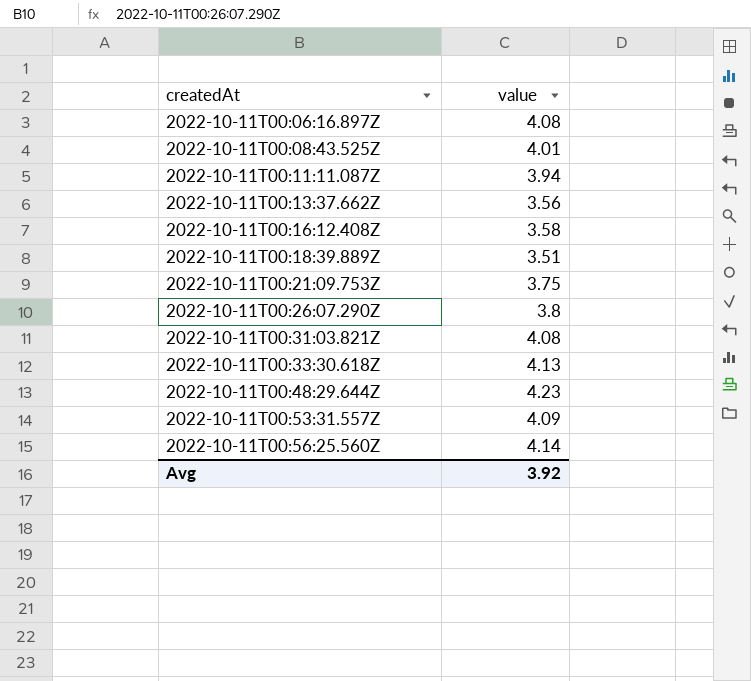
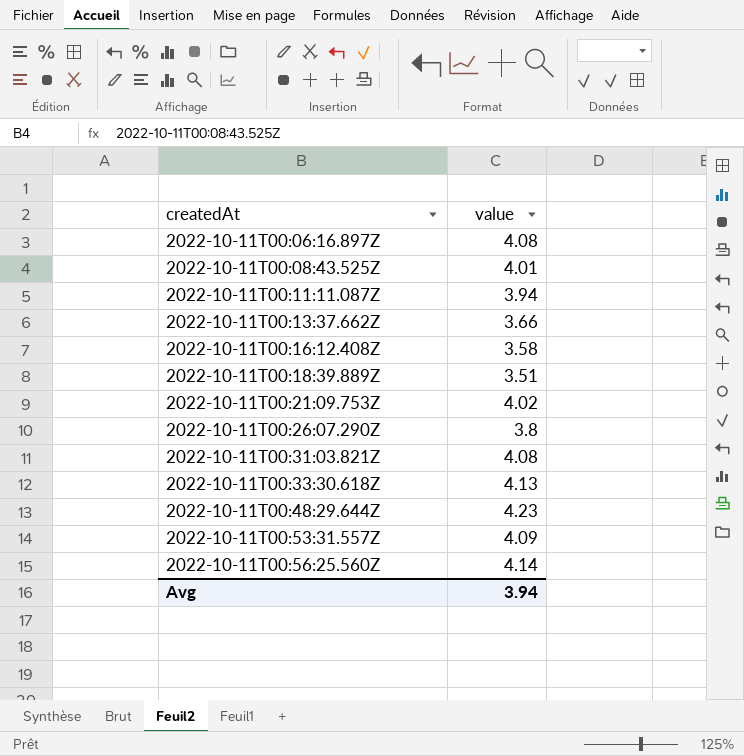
2022-10-11T00:13:37.662Z | value: 3.56 -> 3.66
2022-10-11T00:21:09.753Z | value: 3.75 -> 4.02
Avg | value: 3.92 -> 3.94

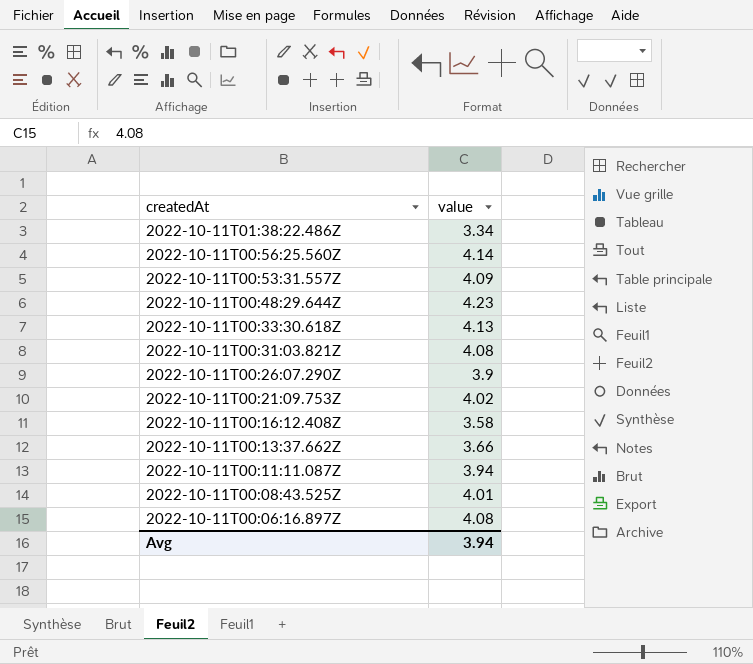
row order: createdAt ascending -> createdAt descending
row 2022-10-11T00:18:39.889Z: 3.51 -> none
row 2022-10-11T01:38:22.486Z: none -> 3.34
2022-10-11T00:26:07.290Z | value: 3.8 -> 3.9

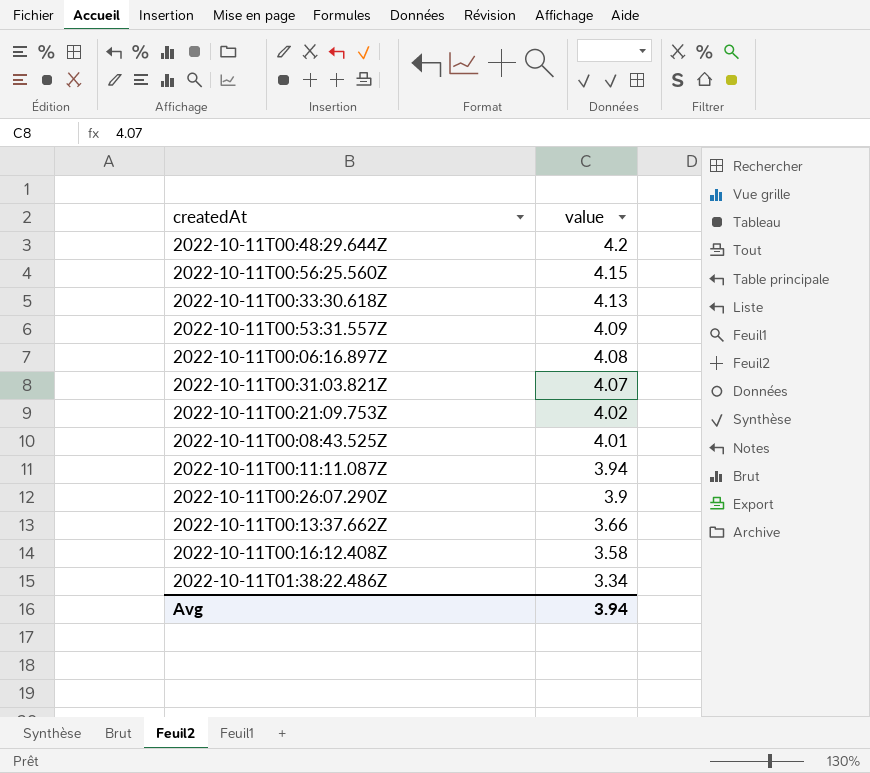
row order: createdAt descending -> value descending
2022-10-11T00:48:29.644Z | value: 4.23 -> 4.2
2022-10-11T00:56:25.560Z | value: 4.14 -> 4.15
2022-10-11T00:31:03.821Z | value: 4.08 -> 4.07

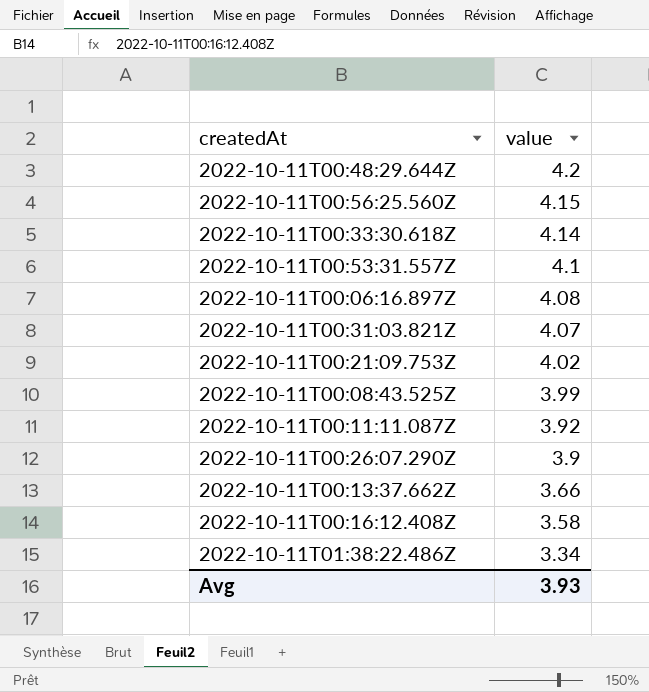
2022-10-11T00:33:30.618Z | value: 4.13 -> 4.14
2022-10-11T00:53:31.557Z | value: 4.09 -> 4.1
2022-10-11T00:08:43.525Z | value: 4.01 -> 3.99
2022-10-11T00:11:11.087Z | value: 3.94 -> 3.92
Avg | value: 3.94 -> 3.93

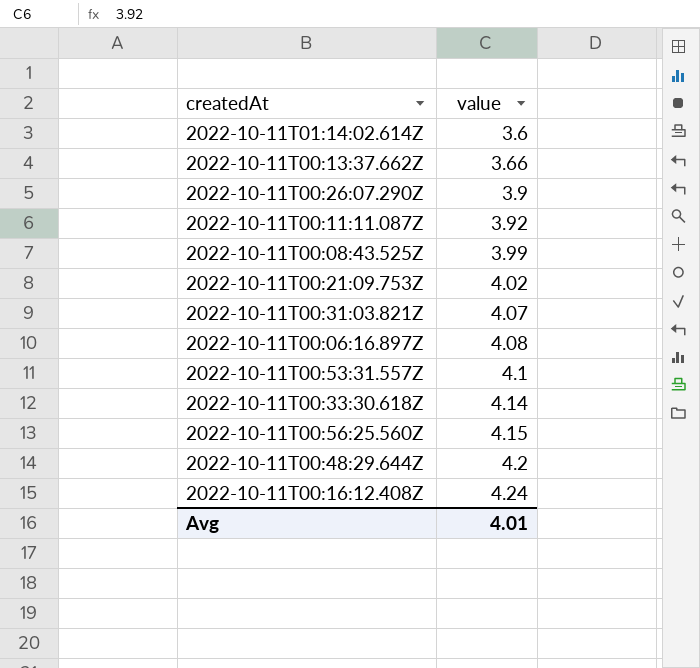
row order: value descending -> value ascending
row 2022-10-11T01:38:22.486Z: 3.34 -> none
row 2022-10-11T01:14:02.614Z: none -> 3.6
2022-10-11T00:16:12.408Z | value: 3.58 -> 4.24
Avg | value: 3.93 -> 4.01

